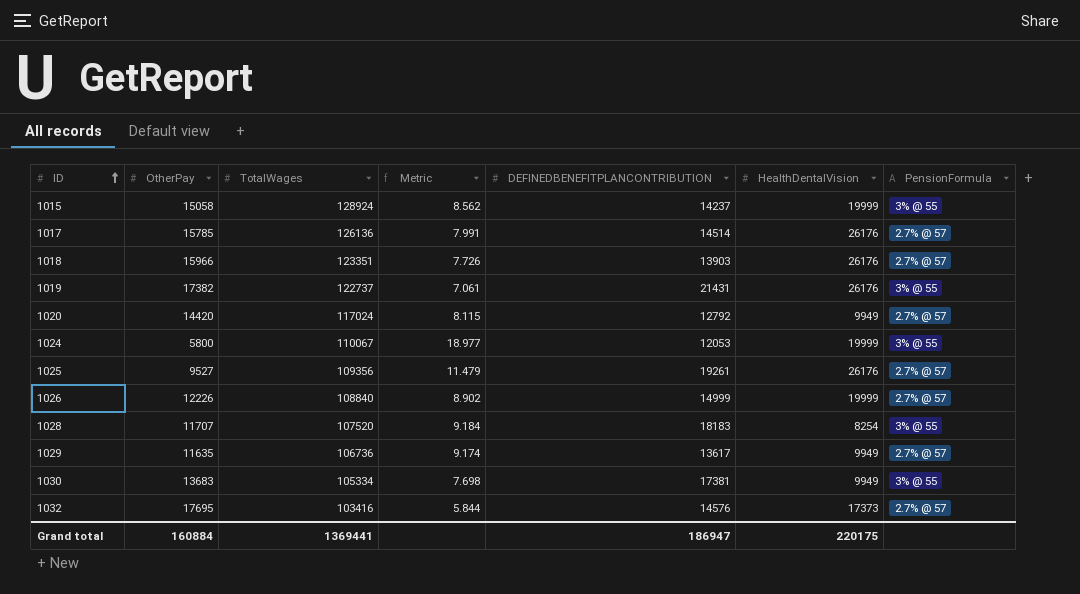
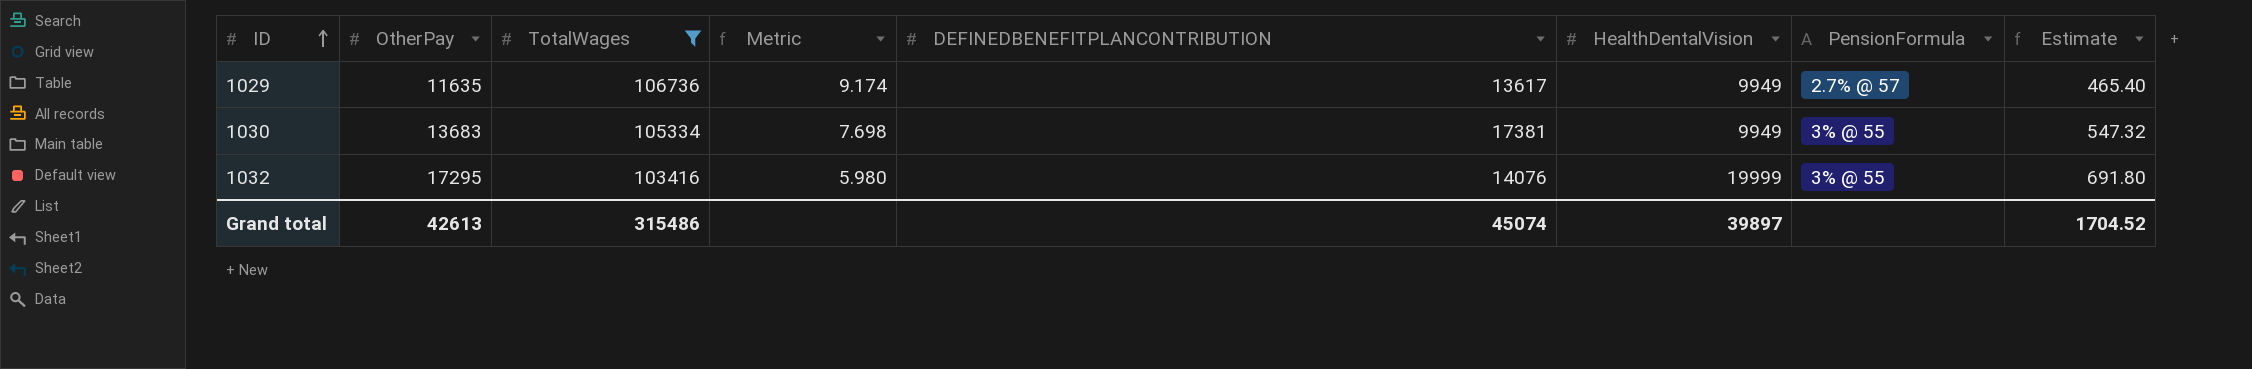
filter: none -> TotalWages <= 106736
column Estimate | formula: none -> [OtherPay] * 0.04
1032 | OtherPay: 17695 -> 17295
1032 | Metric: 5.844 -> 5.980
1032 | DEFINEDBENEFITPLANCONTRIBUTION: 14576 -> 14076
1032 | HealthDentalVision: 17373 -> 19999
1032 | PensionFormula: 2.7% @ 57 -> 3% @ 55
Grand total | OtherPay: 160884 -> 42613
Grand total | TotalWages: 1369441 -> 315486
Grand total | DEFINEDBENEFITPLANCONTRIBUTION: 186947 -> 45074
Grand total | HealthDentalVision: 220175 -> 39897

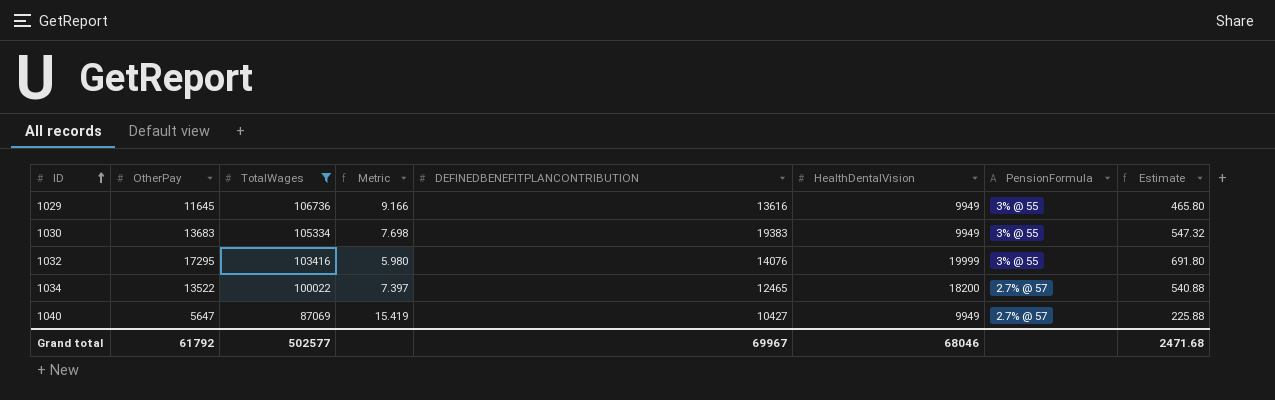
1029 | OtherPay: 11635 -> 11645
1029 | Metric: 9.174 -> 9.166
1029 | DEFINEDBENEFITPLANCONTRIBUTION: 13617 -> 13616
1029 | PensionFormula: 2.7% @ 57 -> 3% @ 55
1029 | Estimate: 465.40 -> 465.80
1030 | DEFINEDBENEFITPLANCONTRIBUTION: 17381 -> 19383
row 1034: none -> 13522 | 100022 | 7.397 | 12465 | 18200 | 2.7% @ 57 | 540.88
row 1040: none -> 5647 | 87069 | 15.419 | 10427 | 9949 | 2.7% @ 57 | 225.88
Grand total | OtherPay: 42613 -> 61792
Grand total | TotalWages: 315486 -> 502577
Grand total | DEFINEDBENEFITPLANCONTRIBUTION: 45074 -> 69967
Grand total | HealthDentalVision: 39897 -> 68046
Grand total | Estimate: 1704.52 -> 2471.68

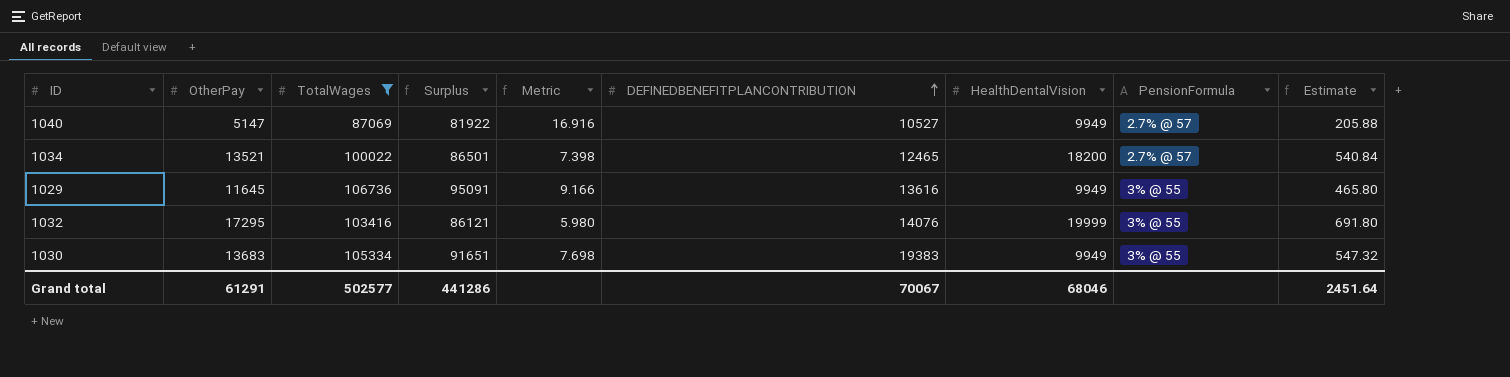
row order: ID ascending -> DEFINEDBENEFITPLANCONTRIBUTION ascending
column Surplus | formula: none -> [TotalWages] - [OtherPay]
1040 | OtherPay: 5647 -> 5147
1040 | Metric: 15.419 -> 16.916
1040 | DEFINEDBENEFITPLANCONTRIBUTION: 10427 -> 10527
1040 | Estimate: 225.88 -> 205.88
1034 | OtherPay: 13522 -> 13521
1034 | Metric: 7.397 -> 7.398
1034 | Estimate: 540.88 -> 540.84
Grand total | OtherPay: 61792 -> 61291
Grand total | DEFINEDBENEFITPLANCONTRIBUTION: 69967 -> 70067
Grand total | Estimate: 2471.68 -> 2451.64

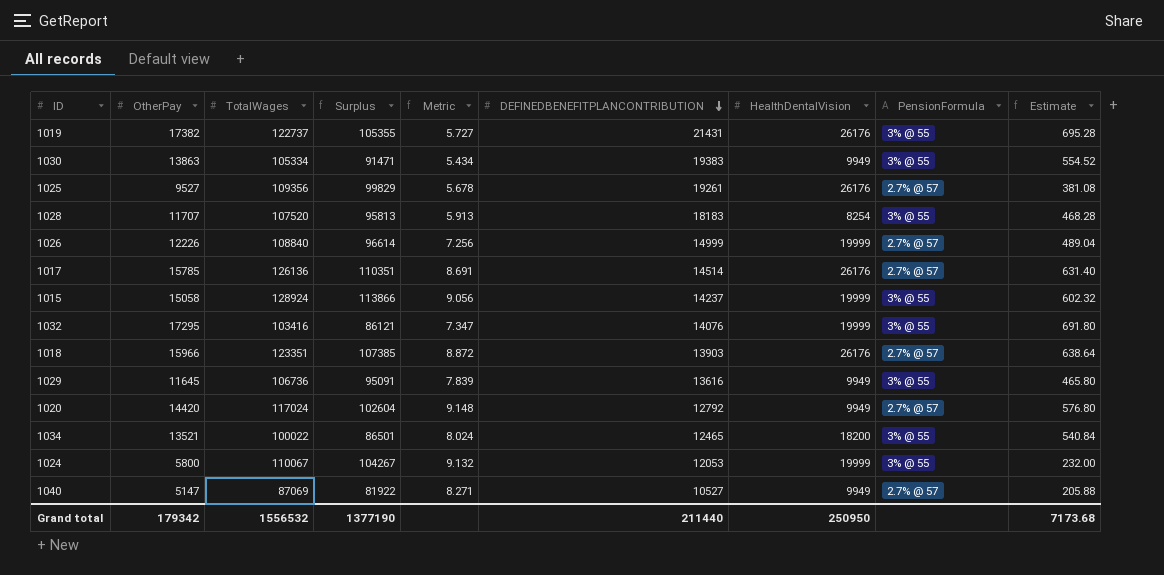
filter: TotalWages <= 106736 -> none
row order: DEFINEDBENEFITPLANCONTRIBUTION ascending -> DEFINEDBENEFITPLANCONTRIBUTION descending
column Metric | formula: [TotalWages] / [OtherPay] -> [TotalWages] / [DEFINEDBENEFITPLANCONTRIBUTION]
1030 | OtherPay: 13683 -> 13863
1030 | Surplus: 91651 -> 91471
1030 | Estimate: 547.32 -> 554.52
1034 | PensionFormula: 2.7% @ 57 -> 3% @ 55
Grand total | OtherPay: 61291 -> 179342
Grand total | TotalWages: 502577 -> 1556532
Grand total | Surplus: 441286 -> 1377190
Grand total | DEFINEDBENEFITPLANCONTRIBUTION: 70067 -> 211440
Grand total | HealthDentalVision: 68046 -> 250950
Grand total | Estimate: 2451.64 -> 7173.68

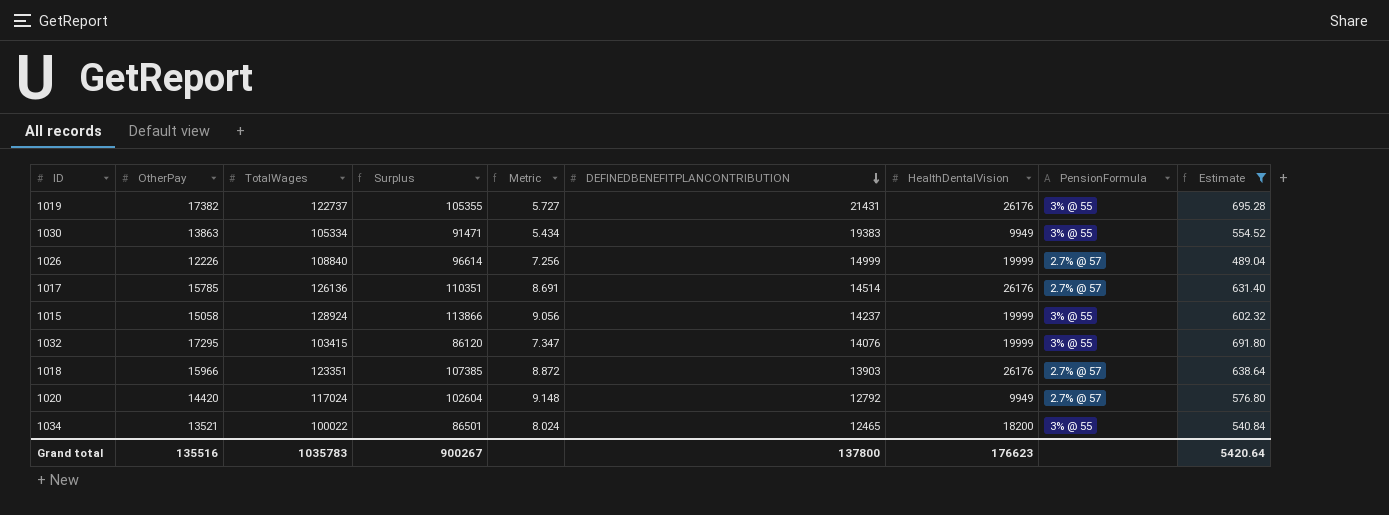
filter: none -> Estimate >= 489.04
1032 | TotalWages: 103416 -> 103415
1032 | Surplus: 86121 -> 86120
Grand total | OtherPay: 179342 -> 135516
Grand total | TotalWages: 1556532 -> 1035783
Grand total | Surplus: 1377190 -> 900267
Grand total | DEFINEDBENEFITPLANCONTRIBUTION: 211440 -> 137800
Grand total | HealthDentalVision: 250950 -> 176623
Grand total | Estimate: 7173.68 -> 5420.64

